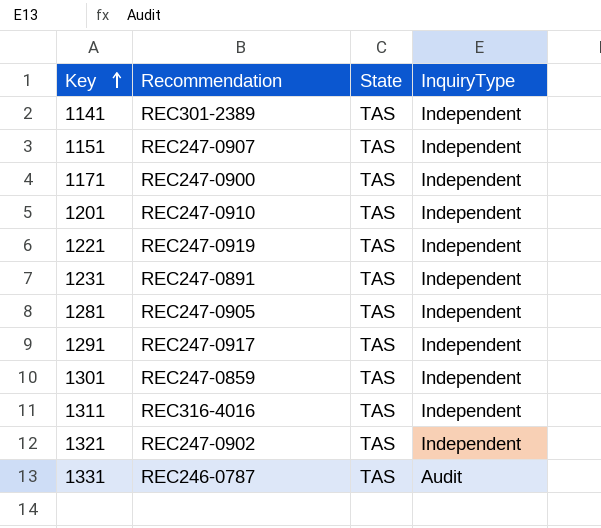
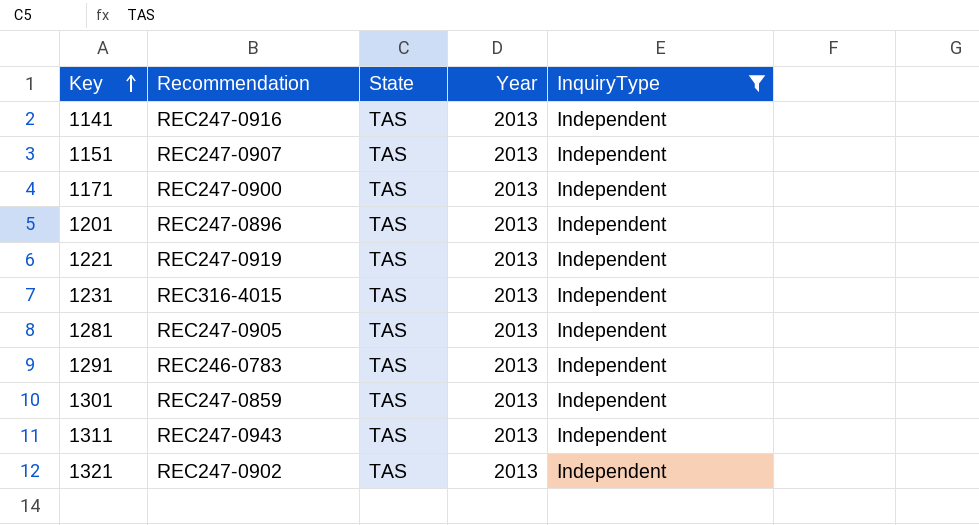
filter: none -> InquiryType = Independent
column Year | position: none -> 4
1141 | Recommendation: REC301-2389 -> REC247-0916
1201 | Recommendation: REC247-0910 -> REC247-0896
1231 | Recommendation: REC247-0891 -> REC316-4015
1291 | Recommendation: REC247-0917 -> REC246-0783
1311 | Recommendation: REC316-4016 -> REC247-0943

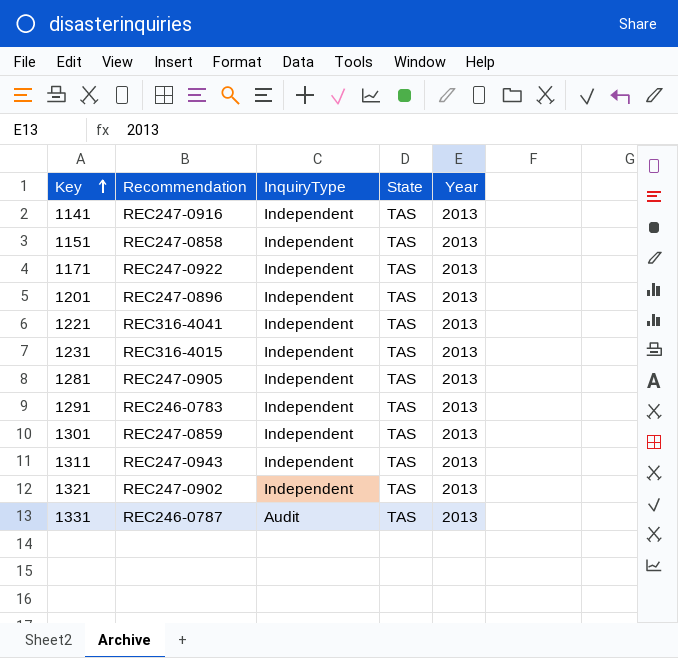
filter: InquiryType = Independent -> none
column InquiryType | position: 5 -> 3
1151 | Recommendation: REC247-0907 -> REC247-0858
1171 | Recommendation: REC247-0900 -> REC247-0922
1221 | Recommendation: REC247-0919 -> REC316-4041

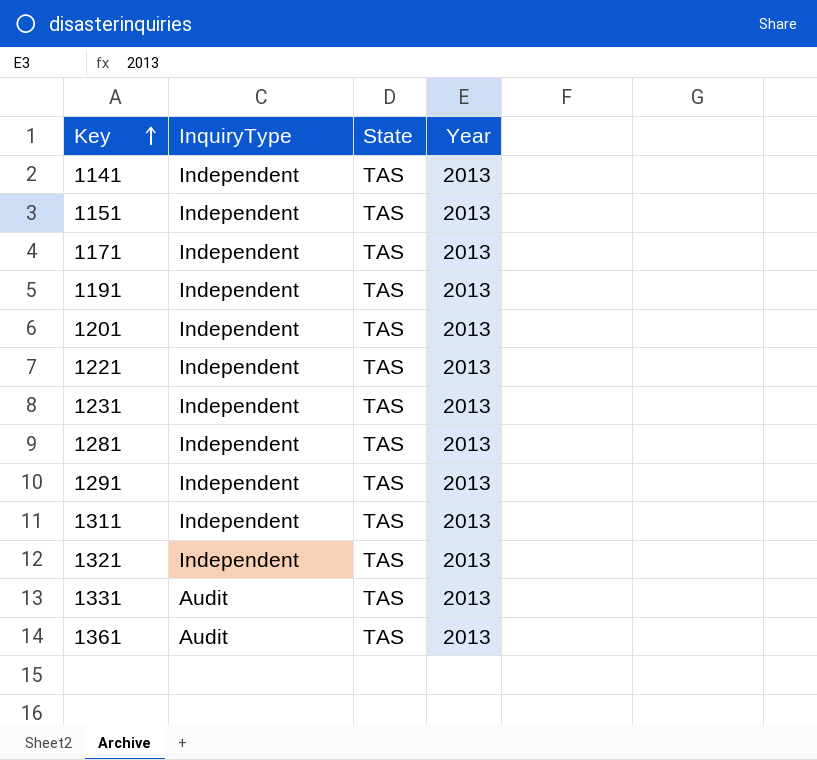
column Recommendation | position: 2 -> none
row 1301: REC247-0859 | Independent | TAS | 2013 -> none
row 1191: none -> Independent | TAS | 2013
row 1361: none -> Audit | TAS | 2013

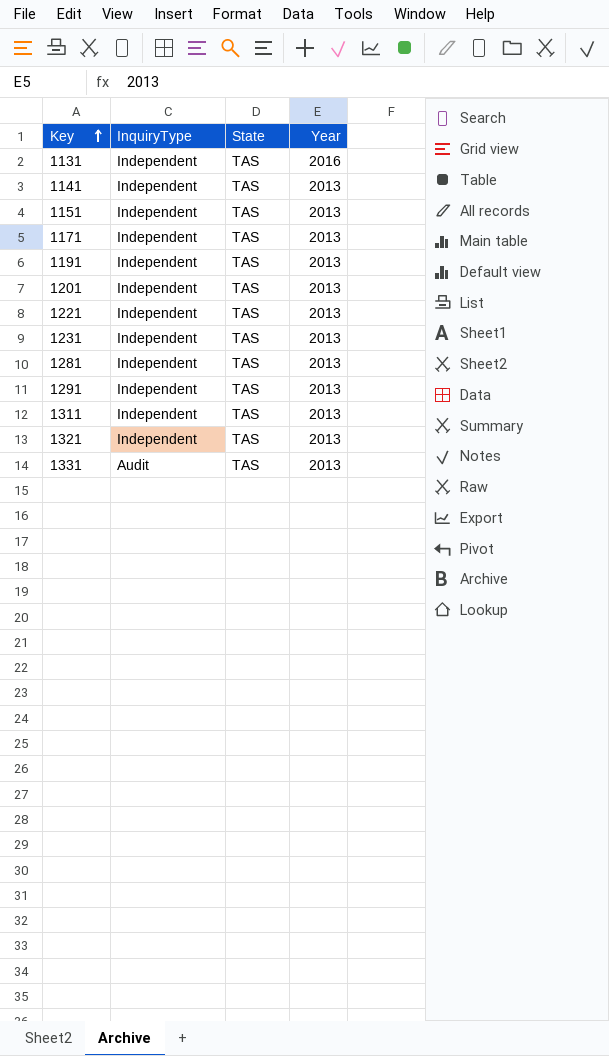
row 1361: Audit | TAS | 2013 -> none
row 1131: none -> Independent | TAS | 2016

